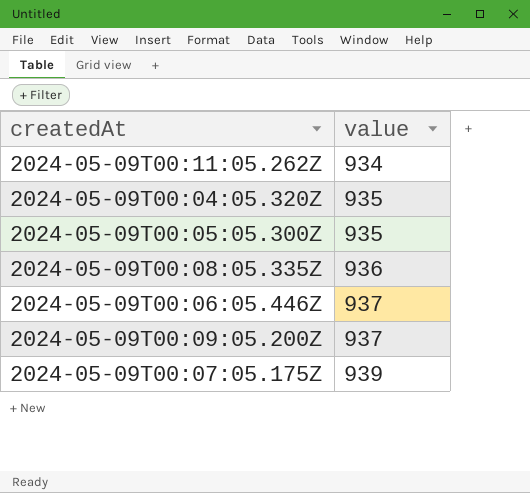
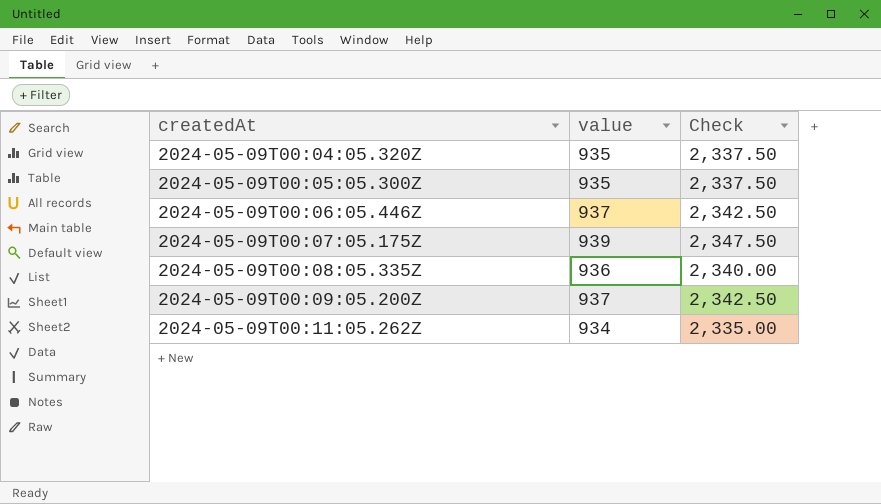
row order: value ascending -> createdAt ascending
column Check | formula: none -> [value] * 2.5

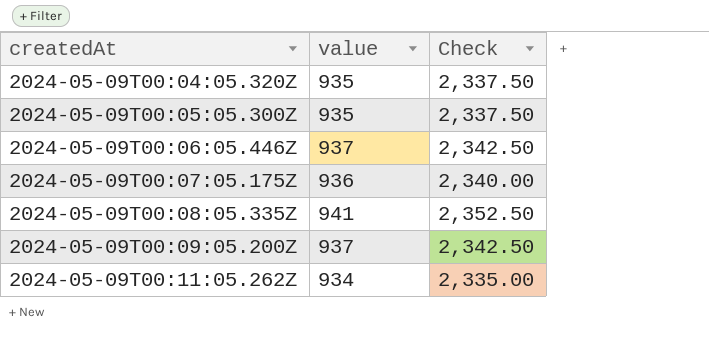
2024-05-09T00:07:05.175Z | value: 939 -> 936
2024-05-09T00:07:05.175Z | Check: 2,347.50 -> 2,340.00
2024-05-09T00:08:05.335Z | value: 936 -> 941
2024-05-09T00:08:05.335Z | Check: 2,340.00 -> 2,352.50

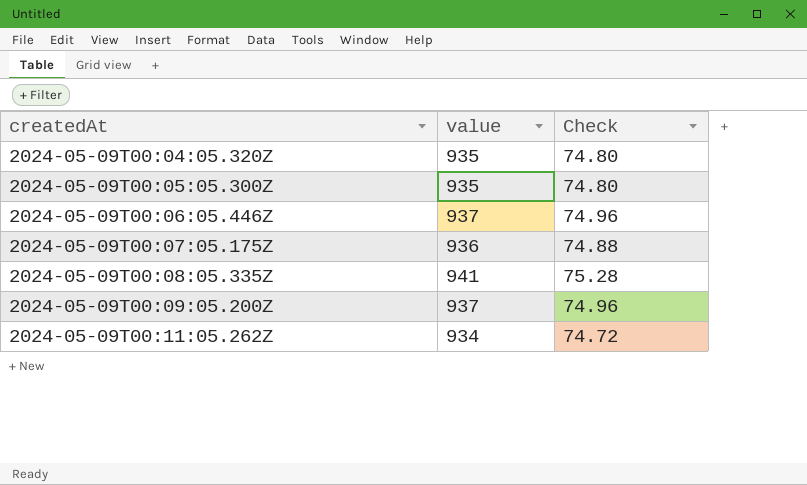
column Check | formula: [value] * 2.5 -> [value] * 0.08

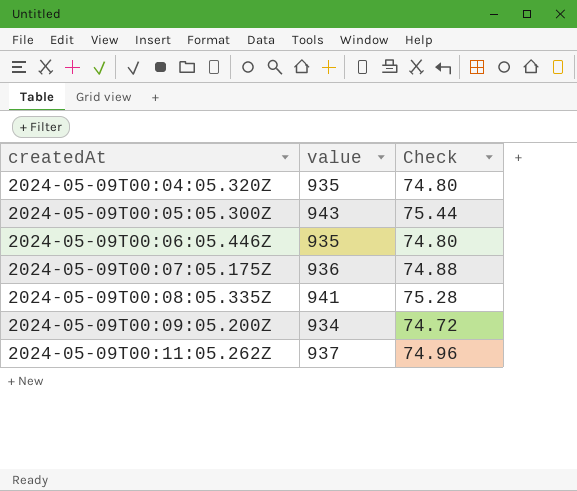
2024-05-09T00:05:05.300Z | value: 935 -> 943
2024-05-09T00:05:05.300Z | Check: 74.80 -> 75.44
2024-05-09T00:06:05.446Z | value: 937 -> 935
2024-05-09T00:06:05.446Z | Check: 74.96 -> 74.80
2024-05-09T00:09:05.200Z | value: 937 -> 934
2024-05-09T00:09:05.200Z | Check: 74.96 -> 74.72
2024-05-09T00:11:05.262Z | value: 934 -> 937
2024-05-09T00:11:05.262Z | Check: 74.72 -> 74.96

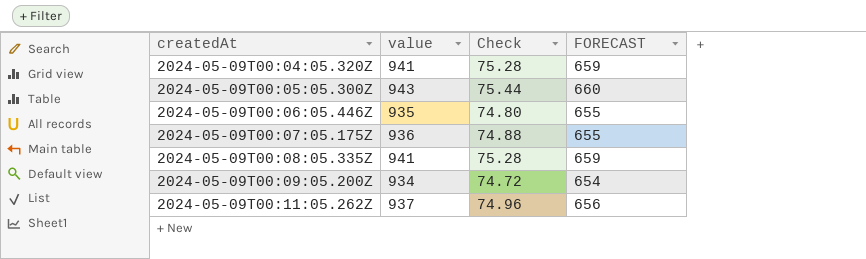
column FORECAST | formula: none -> [value] * 0.7
2024-05-09T00:04:05.320Z | value: 935 -> 941
2024-05-09T00:04:05.320Z | Check: 74.80 -> 75.28

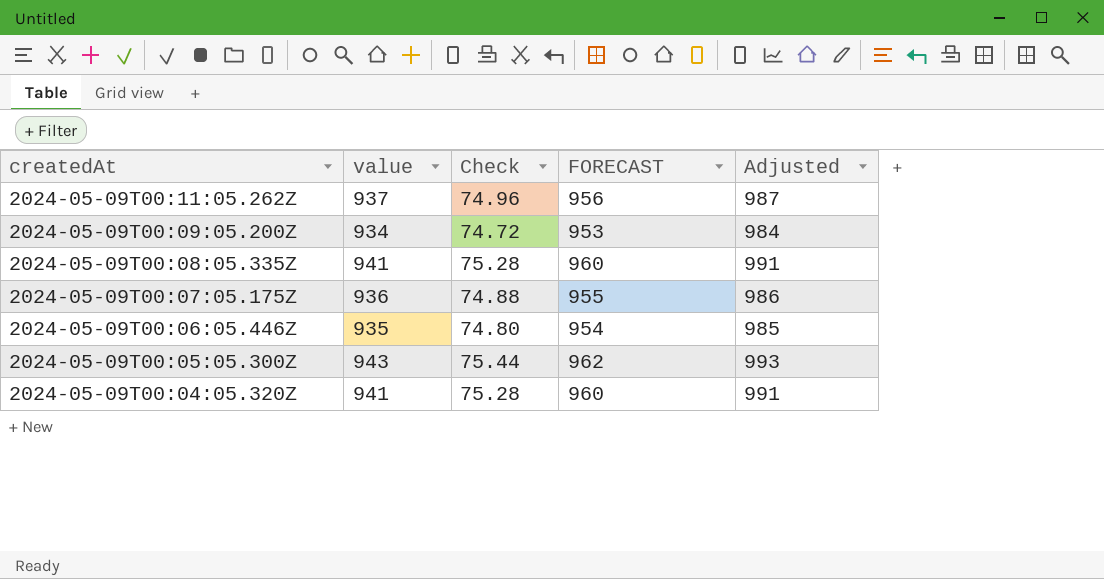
row order: createdAt ascending -> createdAt descending
column FORECAST | formula: [value] * 0.7 -> [value] * 1.02
column Adjusted | formula: none -> [value] + 50

